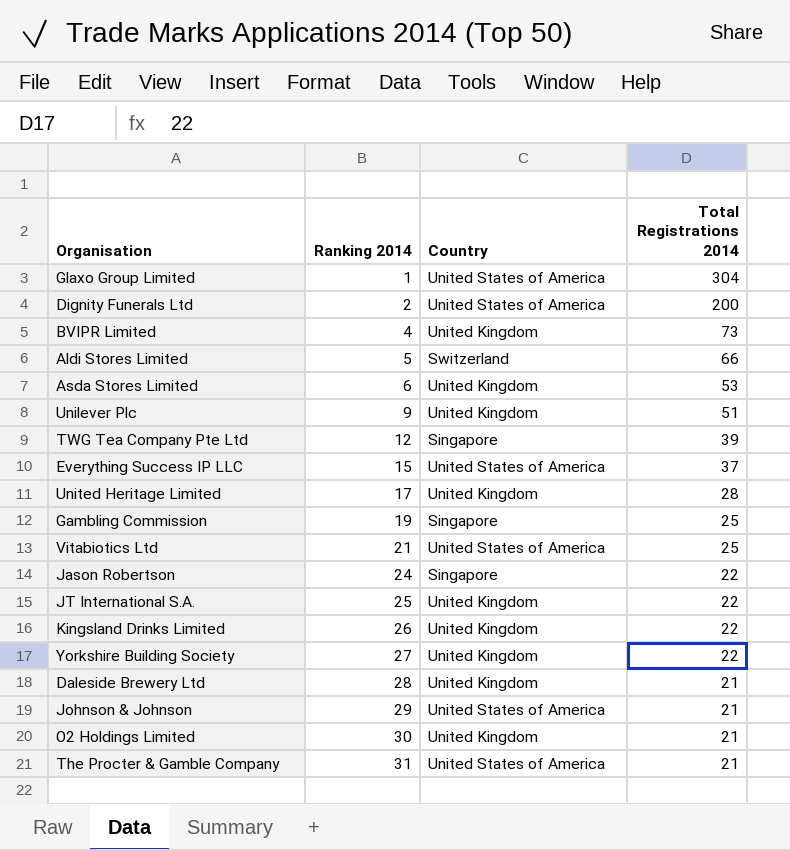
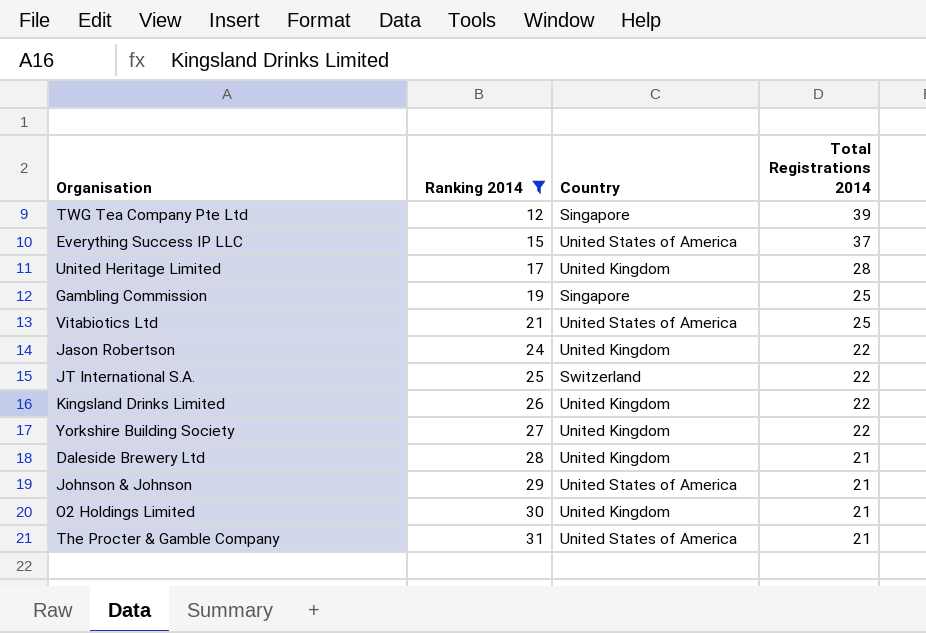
filter: none -> Ranking 2014 >= 12
Jason Robertson | Country: Singapore -> United Kingdom
JT International S.A. | Country: United Kingdom -> Switzerland

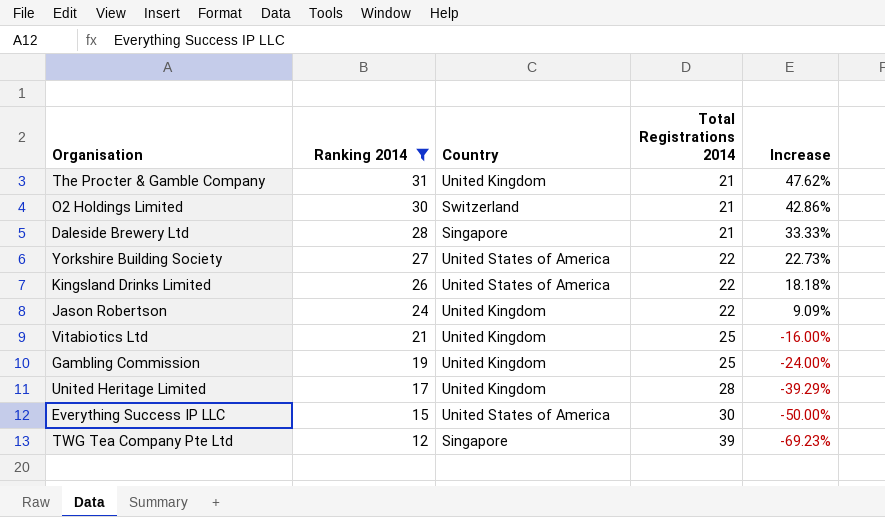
row order: Ranking 2014 ascending -> Ranking 2014 descending
column Increase | formula: none -> ([Ranking 2014] - [Total Registrations 2014]) / [Total Registrations 2014]
row JT International S.A.: 25 | Switzerland | 22 -> none
row Johnson & Johnson: 29 | United States of America | 21 -> none
The Procter & Gamble Company | Country: United States of America -> United Kingdom
O2 Holdings Limited | Country: United Kingdom -> Switzerland
Daleside Brewery Ltd | Country: United Kingdom -> Singapore
Yorkshire Building Society | Country: United Kingdom -> United States of America
Kingsland Drinks Limited | Country: United Kingdom -> United States of America
Vitabiotics Ltd | Country: United States of America -> United Kingdom
Gambling Commission | Country: Singapore -> United Kingdom
Everything Success IP LLC | Total Registrations 2014: 37 -> 30

